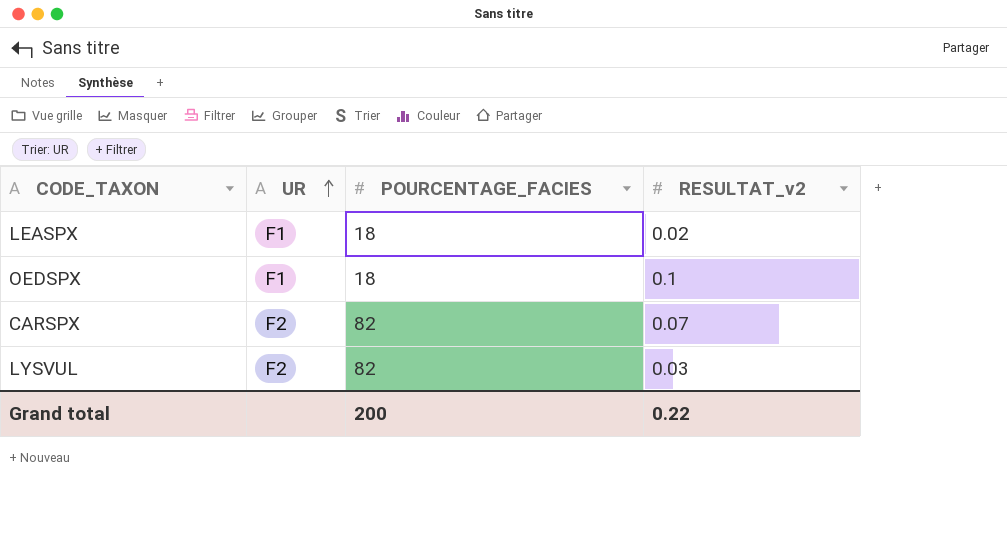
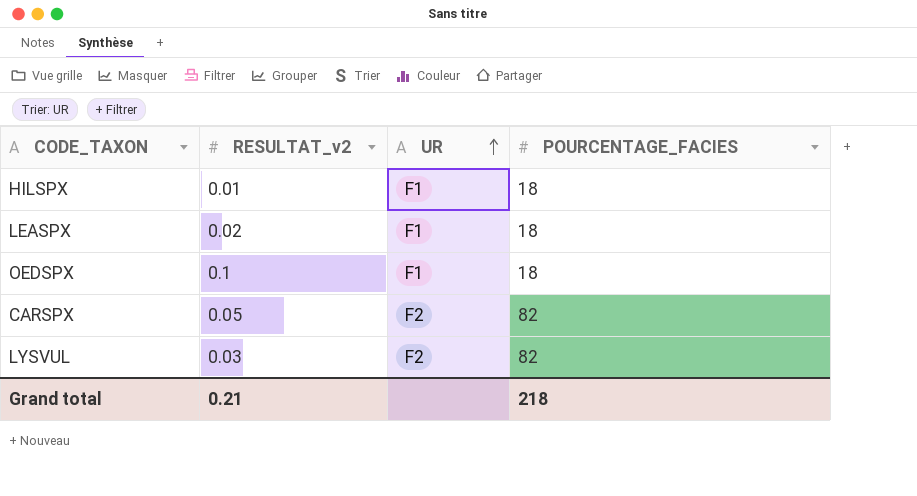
column RESULTAT_v2 | position: 4 -> 2
row HILSPX: none -> 0.01 | F1 | 18
CARSPX | RESULTAT_v2: 0.07 -> 0.05
Grand total | RESULTAT_v2: 0.22 -> 0.21
Grand total | POURCENTAGE_FACIES: 200 -> 218

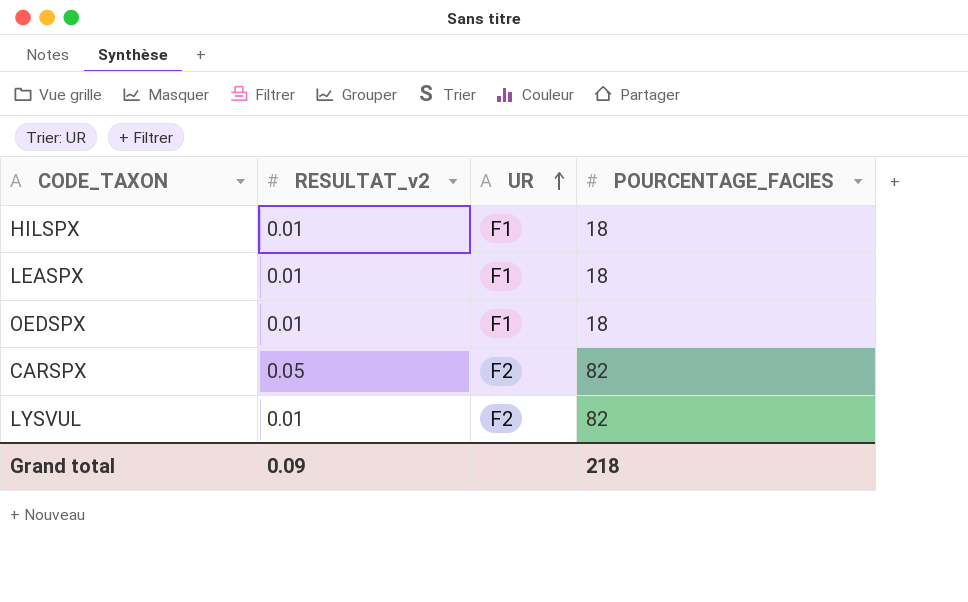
LEASPX | RESULTAT_v2: 0.02 -> 0.01
OEDSPX | RESULTAT_v2: 0.1 -> 0.01
LYSVUL | RESULTAT_v2: 0.03 -> 0.01
Grand total | RESULTAT_v2: 0.21 -> 0.09

